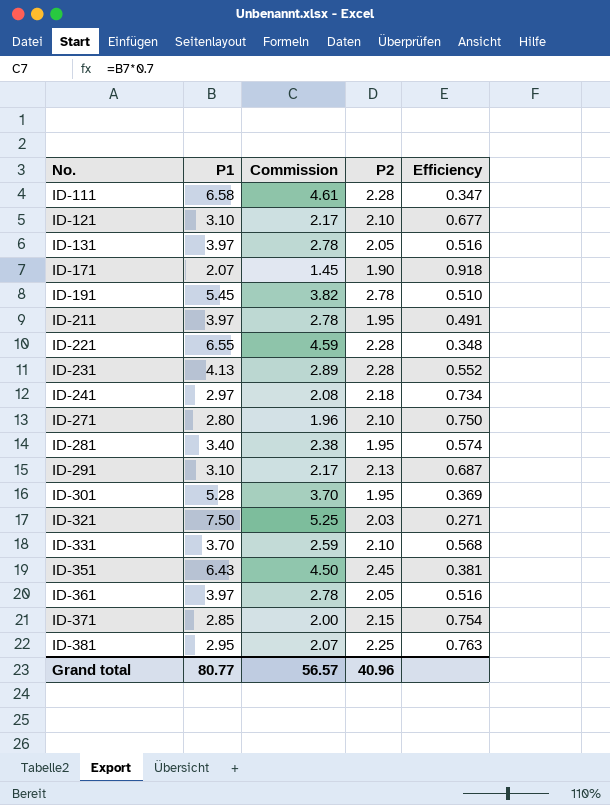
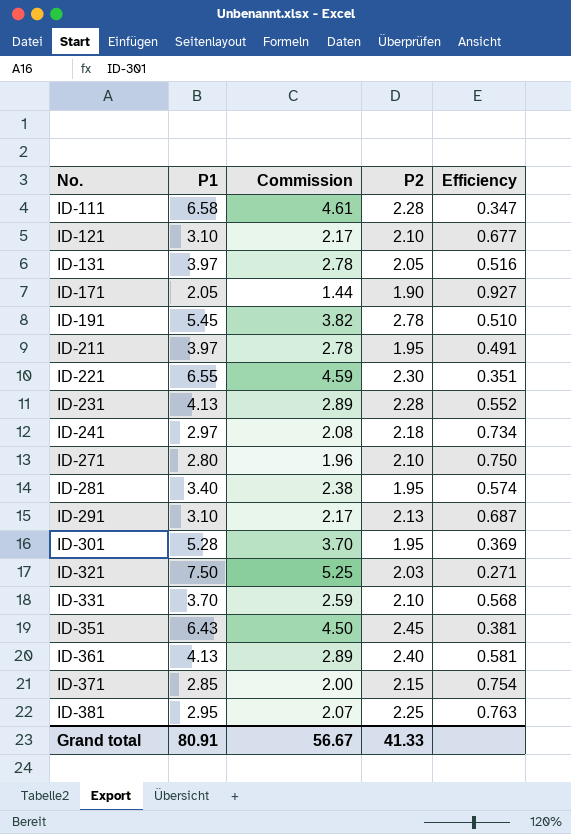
ID-171 | P1: 2.07 -> 2.05
ID-171 | Commission: 1.45 -> 1.44
ID-171 | Efficiency: 0.918 -> 0.927
ID-221 | P2: 2.28 -> 2.30
ID-221 | Efficiency: 0.348 -> 0.351
ID-361 | P1: 3.97 -> 4.13
ID-361 | Commission: 2.78 -> 2.89
ID-361 | P2: 2.05 -> 2.40
ID-361 | Efficiency: 0.516 -> 0.581
Grand total | P1: 80.77 -> 80.91
Grand total | Commission: 56.57 -> 56.67
Grand total | P2: 40.96 -> 41.33

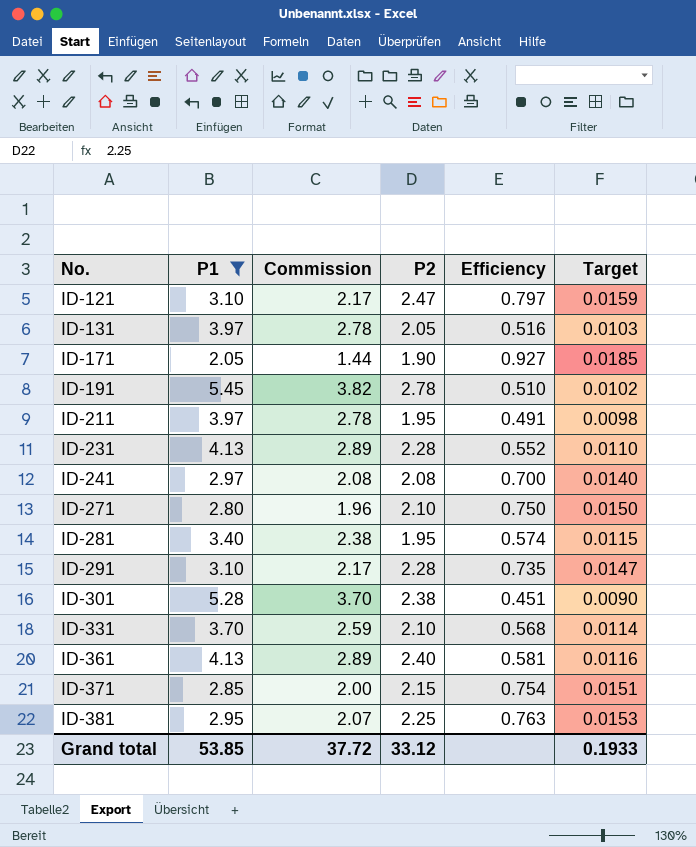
filter: none -> P1 <= 5.45
column Target | formula: none -> [Efficiency] * 0.02
ID-121 | P2: 2.10 -> 2.47
ID-121 | Efficiency: 0.677 -> 0.797
ID-241 | P2: 2.18 -> 2.08
ID-241 | Efficiency: 0.734 -> 0.700
ID-291 | P2: 2.13 -> 2.28
ID-291 | Efficiency: 0.687 -> 0.735
ID-301 | P2: 1.95 -> 2.38
ID-301 | Efficiency: 0.369 -> 0.451
Grand total | P1: 80.91 -> 53.85
Grand total | Commission: 56.67 -> 37.72
Grand total | P2: 41.33 -> 33.12

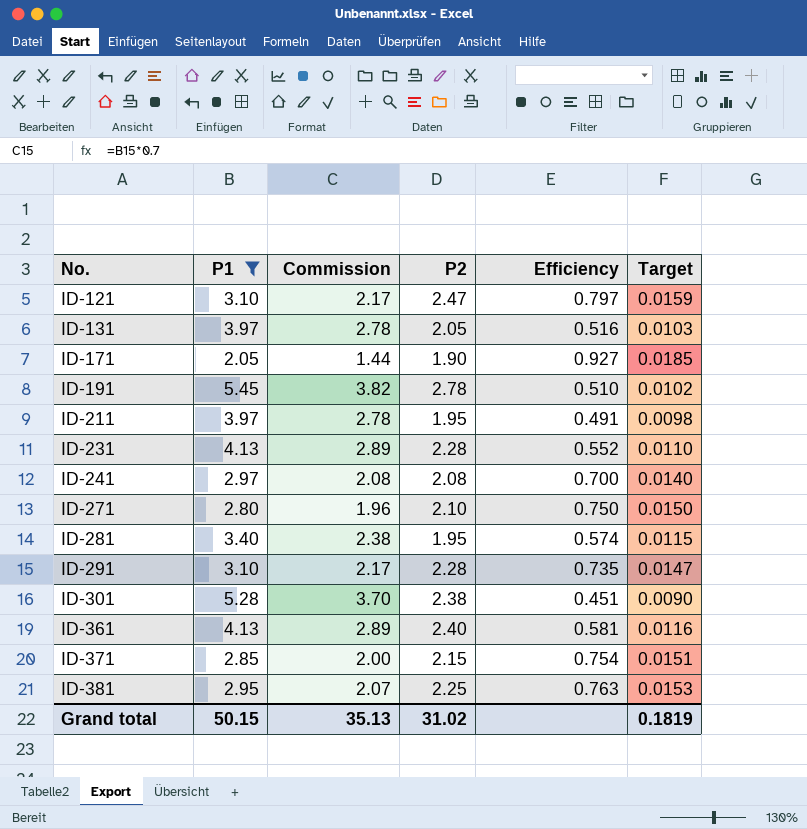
row ID-331: 3.70 | 2.59 | 2.10 | 0.568 | 0.0114 -> none
Grand total | P1: 53.85 -> 50.15
Grand total | Commission: 37.72 -> 35.13
Grand total | P2: 33.12 -> 31.02
Grand total | Target: 0.1933 -> 0.1819

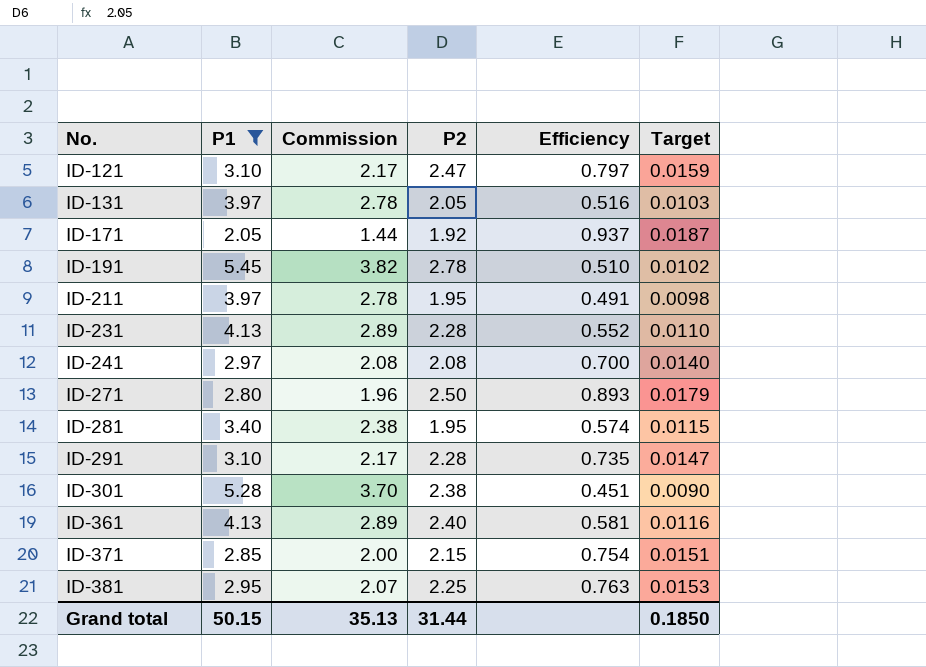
ID-171 | P2: 1.90 -> 1.92
ID-171 | Efficiency: 0.927 -> 0.937
ID-171 | Target: 0.0185 -> 0.0187
ID-271 | P2: 2.10 -> 2.50
ID-271 | Efficiency: 0.750 -> 0.893
ID-271 | Target: 0.0150 -> 0.0179
Grand total | P2: 31.02 -> 31.44
Grand total | Target: 0.1819 -> 0.1850

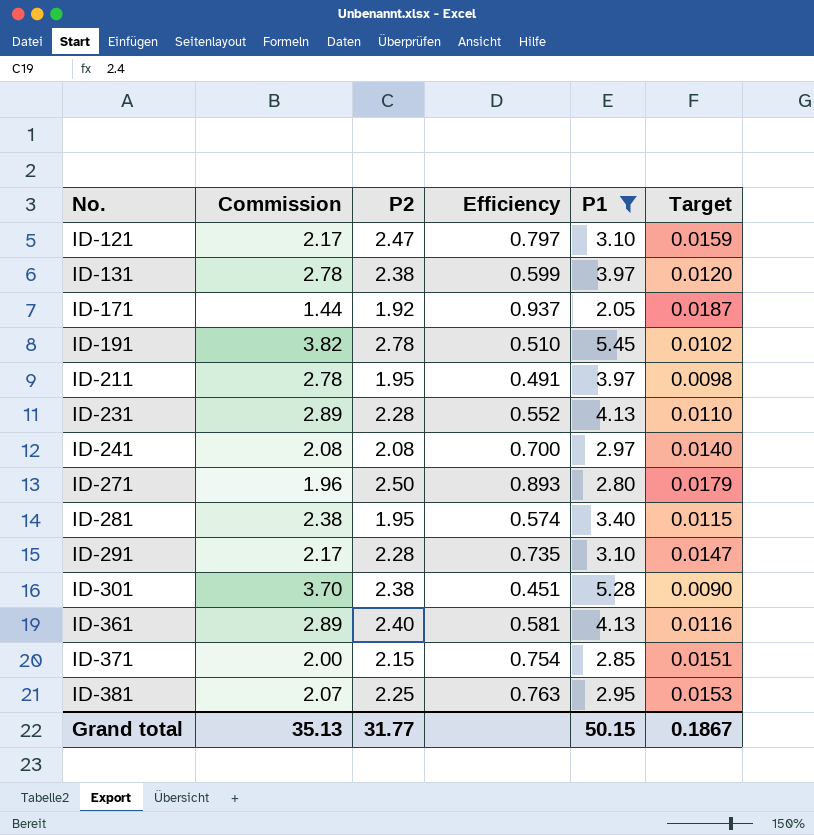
column P1 | position: 2 -> 5
ID-131 | P2: 2.05 -> 2.38
ID-131 | Efficiency: 0.516 -> 0.599
ID-131 | Target: 0.0103 -> 0.0120
Grand total | P2: 31.44 -> 31.77
Grand total | Target: 0.1850 -> 0.1867

